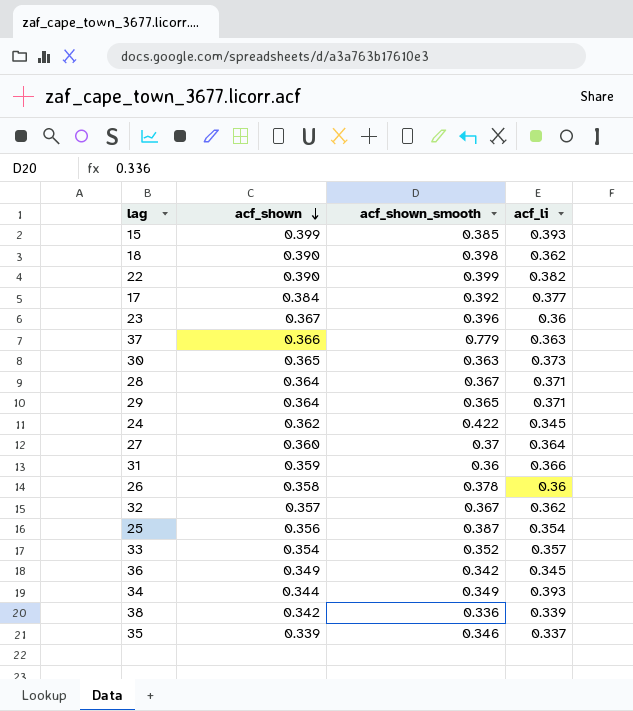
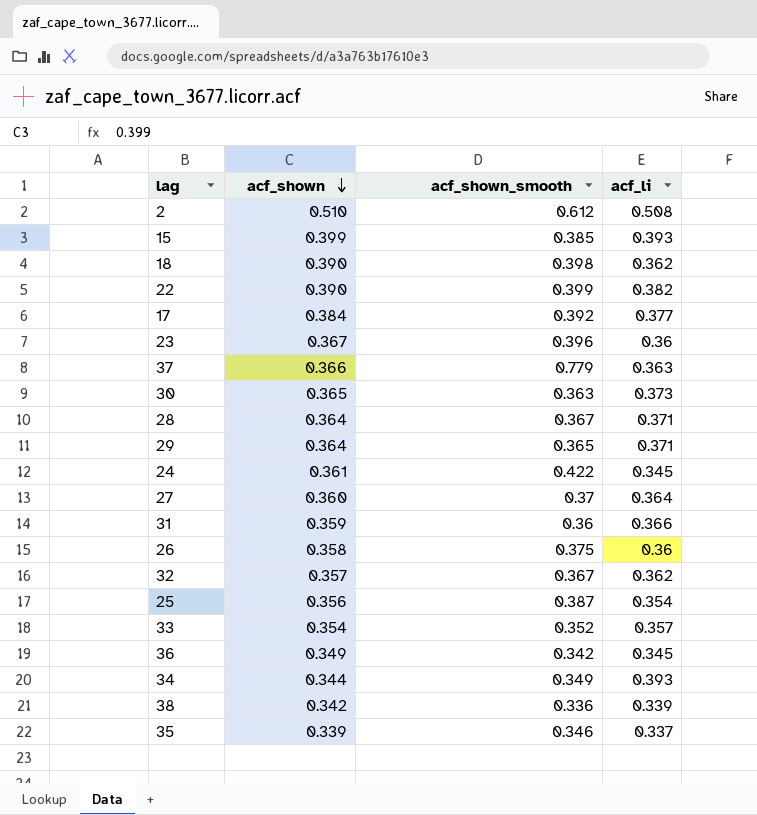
row 2: none -> 0.510 | 0.612 | 0.508
24 | acf_shown: 0.362 -> 0.361
26 | acf_shown_smooth: 0.378 -> 0.375

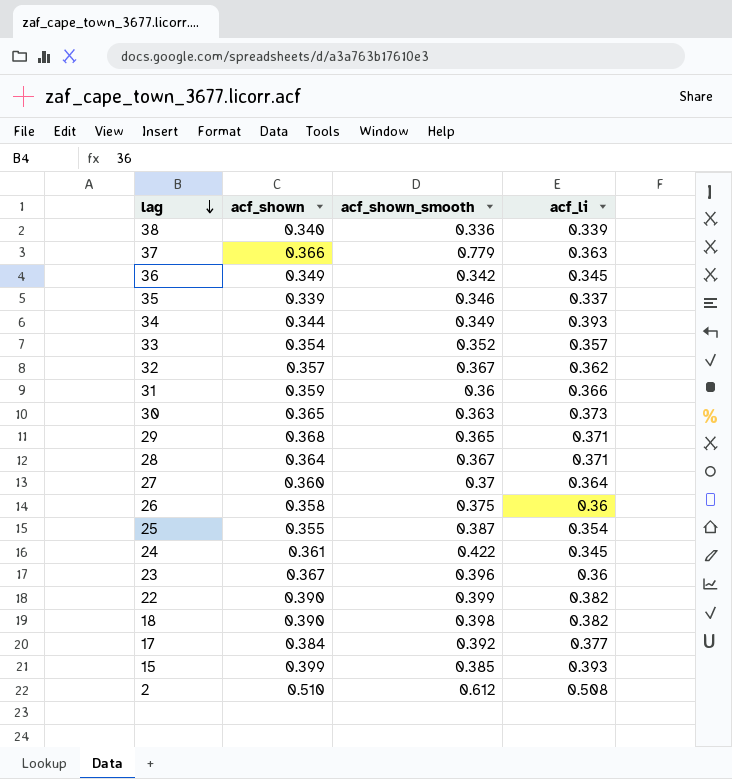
row order: acf_shown descending -> lag descending
38 | acf_shown: 0.342 -> 0.340
29 | acf_shown: 0.364 -> 0.368
25 | acf_shown: 0.356 -> 0.355
18 | acf_li: 0.362 -> 0.382

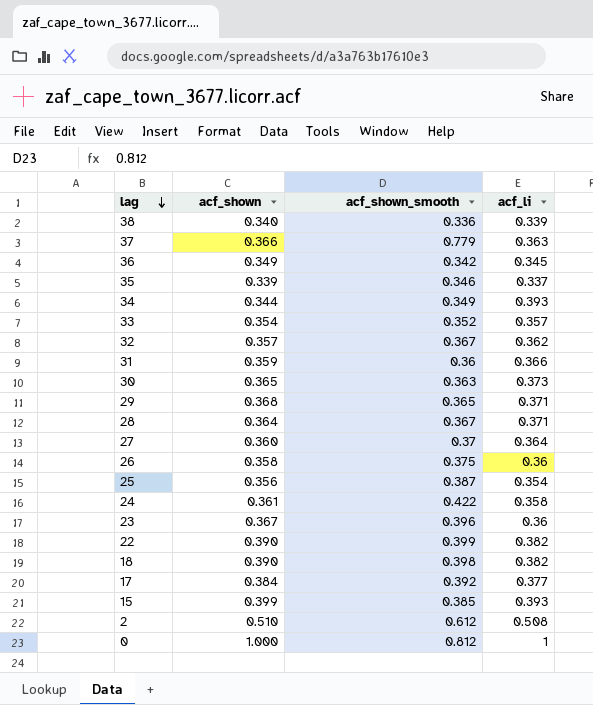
25 | acf_shown: 0.355 -> 0.356
24 | acf_li: 0.345 -> 0.358
row 0: none -> 1.000 | 0.812 | 1

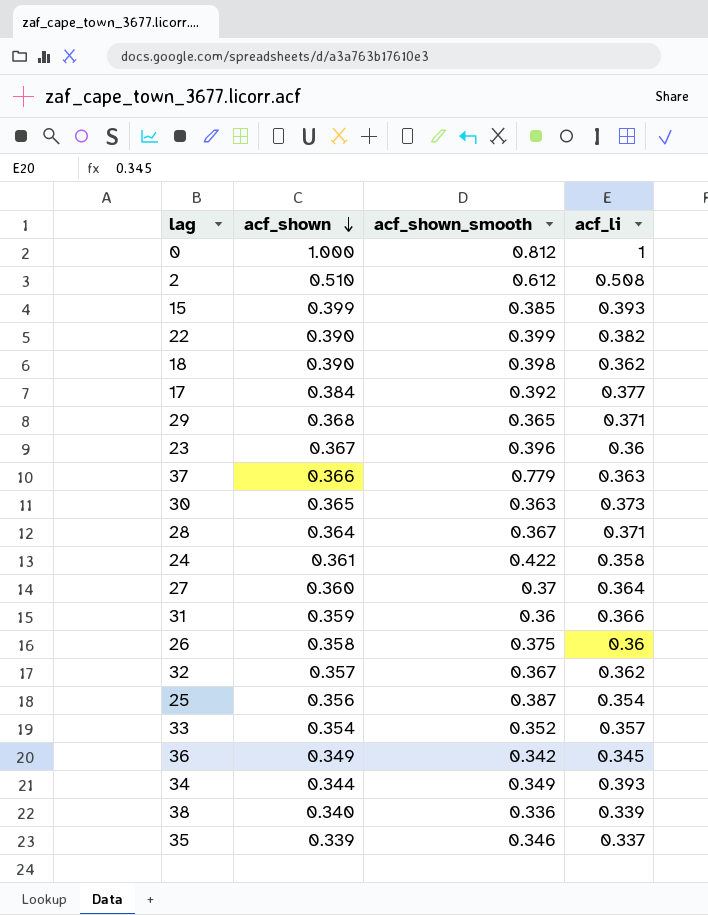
row order: lag descending -> acf_shown descending
18 | acf_li: 0.382 -> 0.362

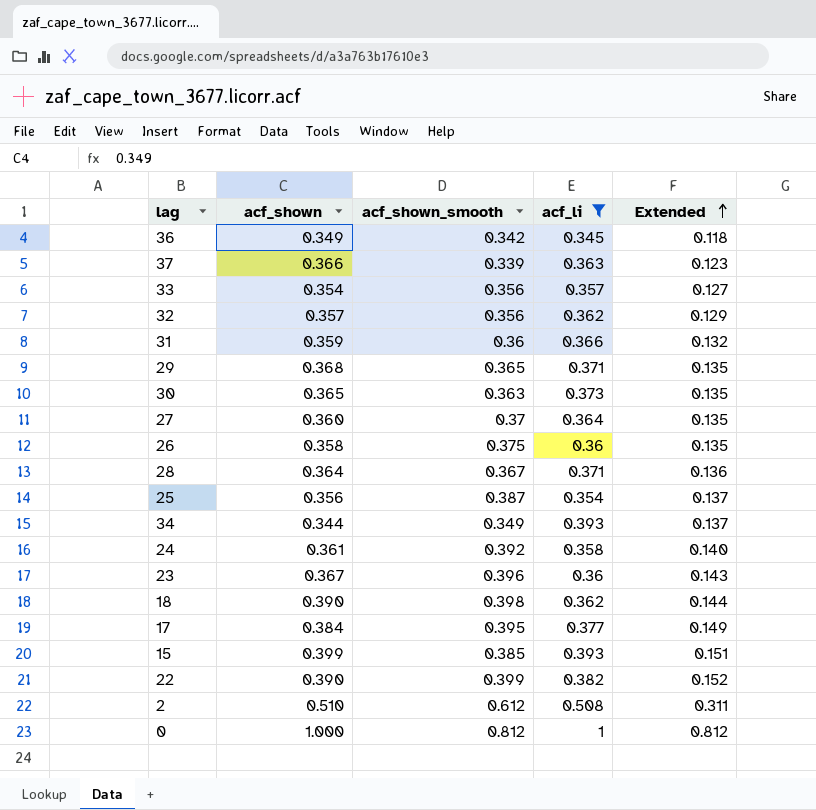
filter: none -> acf_li >= 0.345
row order: acf_shown descending -> Extended ascending
column Extended | formula: none -> [acf_shown_smooth] * [acf_li]
37 | acf_shown_smooth: 0.779 -> 0.339
33 | acf_shown_smooth: 0.352 -> 0.356
32 | acf_shown_smooth: 0.367 -> 0.356
24 | acf_shown_smooth: 0.422 -> 0.392
17 | acf_shown_smooth: 0.392 -> 0.395

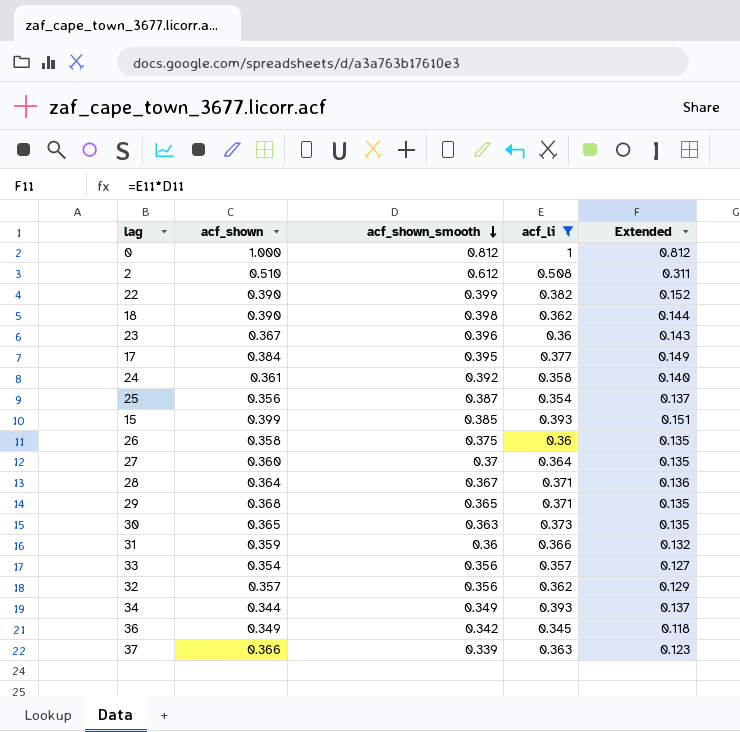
row order: Extended ascending -> acf_shown_smooth descending

